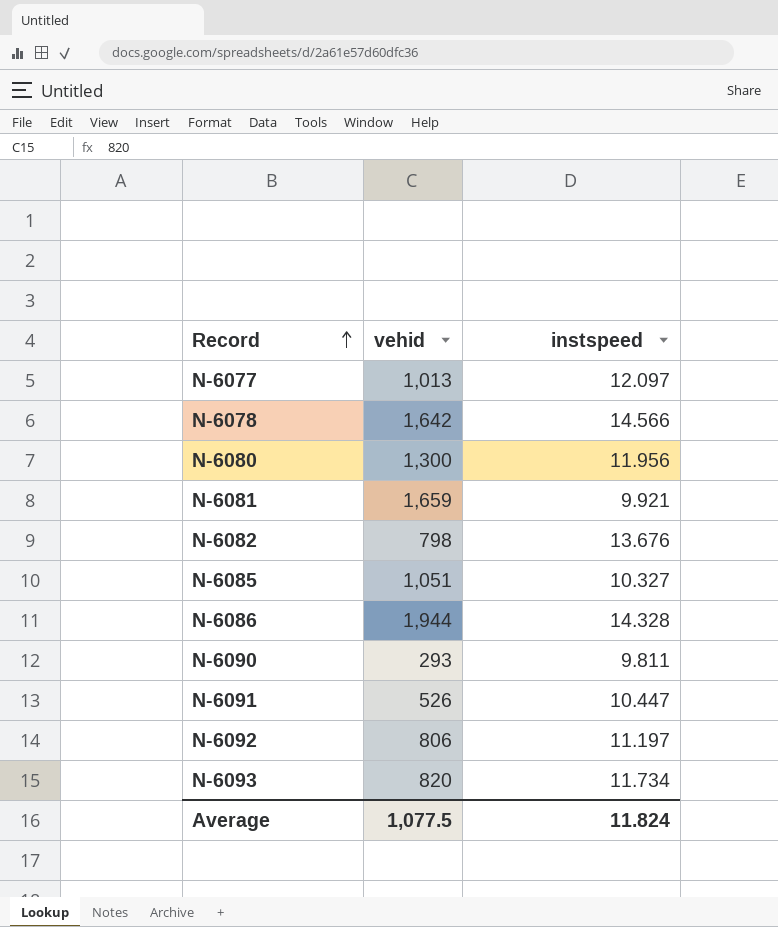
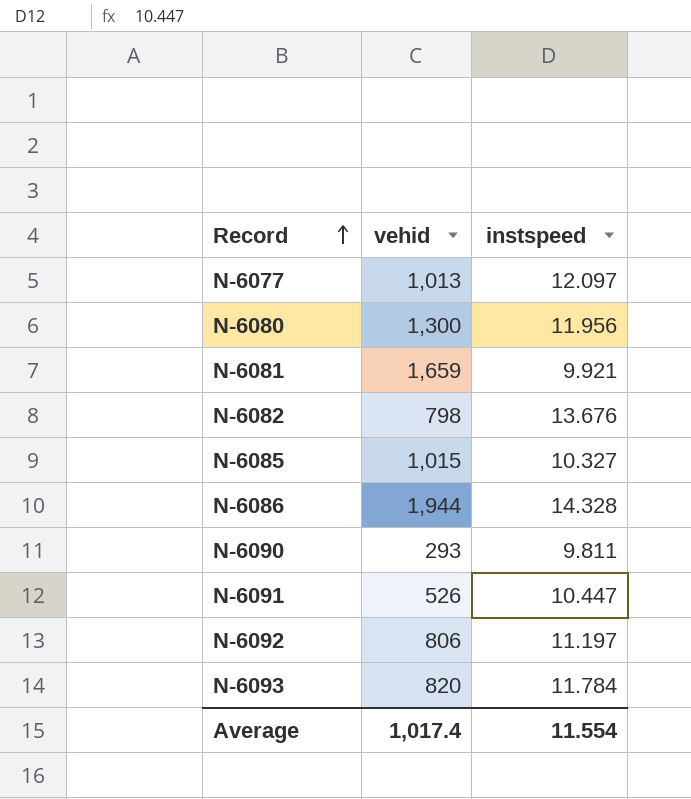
row N-6078: 1,642 | 14.566 -> none
N-6085 | vehid: 1,051 -> 1,015
N-6093 | instspeed: 11.734 -> 11.784
Average | vehid: 1,077.5 -> 1,017.4
Average | instspeed: 11.824 -> 11.554

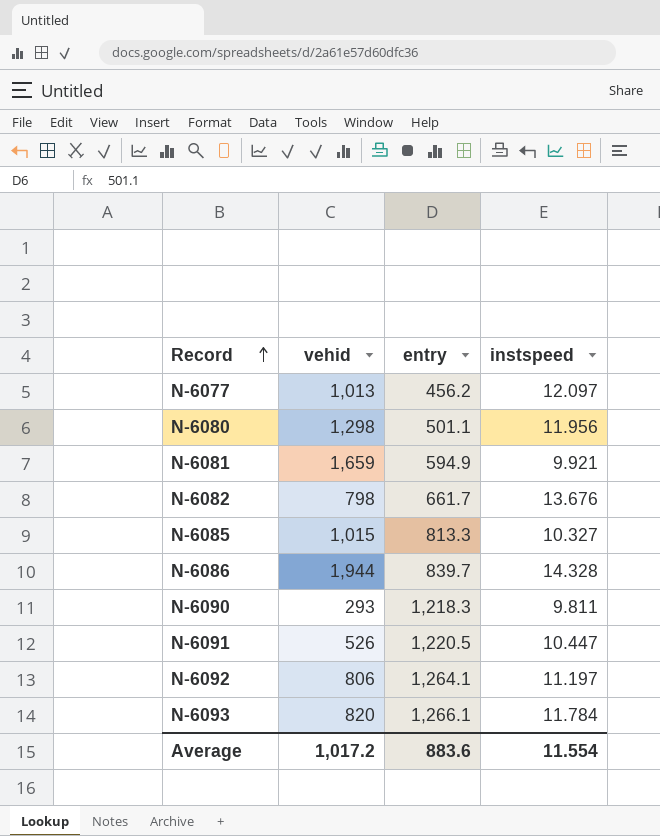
column entry | position: none -> 3
N-6080 | vehid: 1,300 -> 1,298
Average | vehid: 1,017.4 -> 1,017.2

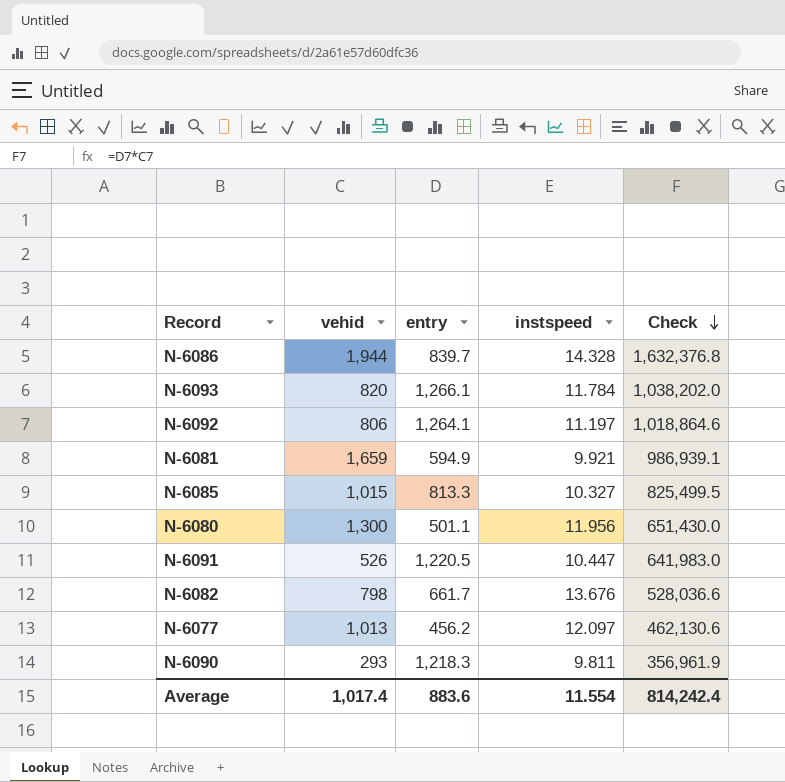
row order: Record ascending -> Check descending
column Check | formula: none -> [vehid] * [entry]
N-6080 | vehid: 1,298 -> 1,300
Average | vehid: 1,017.2 -> 1,017.4

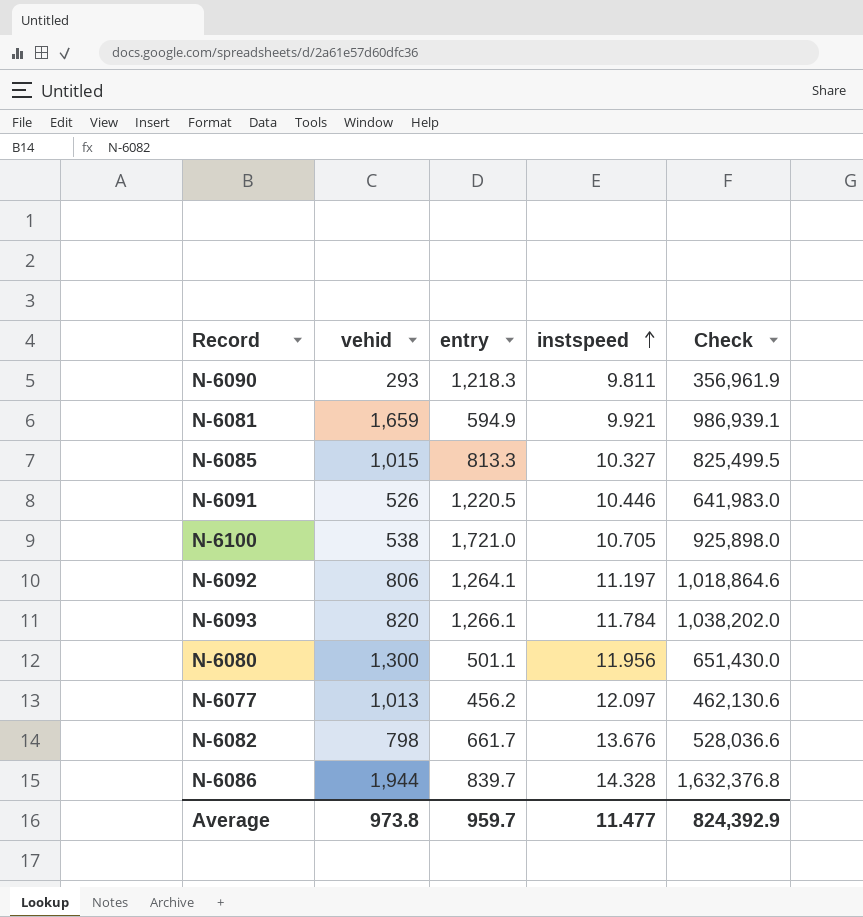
row order: Check descending -> instspeed ascending
N-6091 | instspeed: 10.447 -> 10.446
row N-6100: none -> 538 | 1,721.0 | 10.705 | 925,898.0
Average | vehid: 1,017.4 -> 973.8
Average | entry: 883.6 -> 959.7
Average | instspeed: 11.554 -> 11.477
Average | Check: 814,242.4 -> 824,392.9

